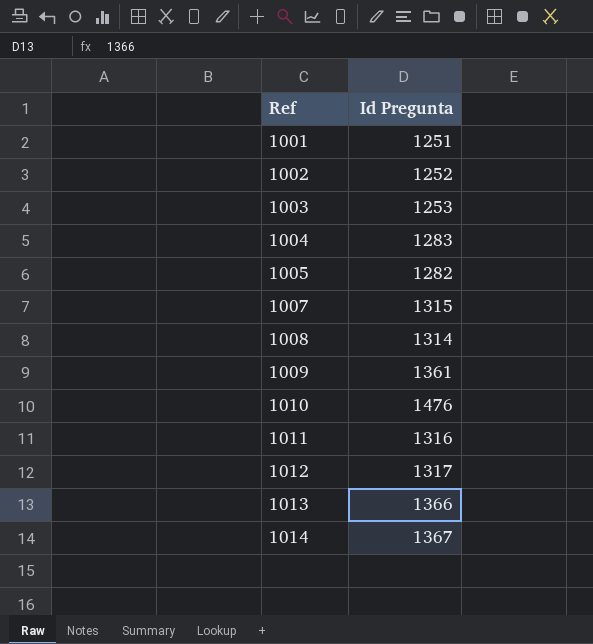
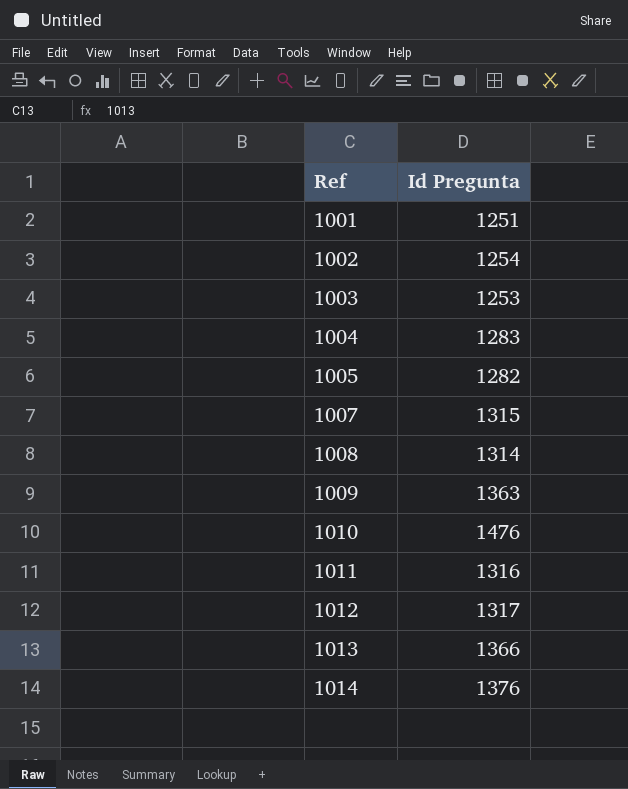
1002 | Id Pregunta: 1252 -> 1254
1009 | Id Pregunta: 1361 -> 1363
1014 | Id Pregunta: 1367 -> 1376

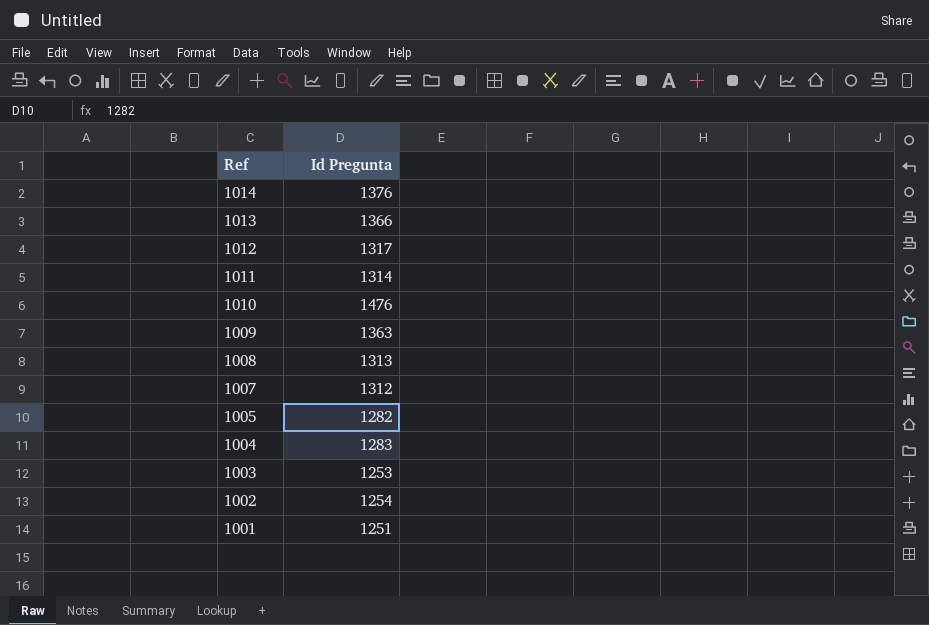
row order: Ref ascending -> Ref descending
1011 | Id Pregunta: 1316 -> 1314
1008 | Id Pregunta: 1314 -> 1313
1007 | Id Pregunta: 1315 -> 1312

